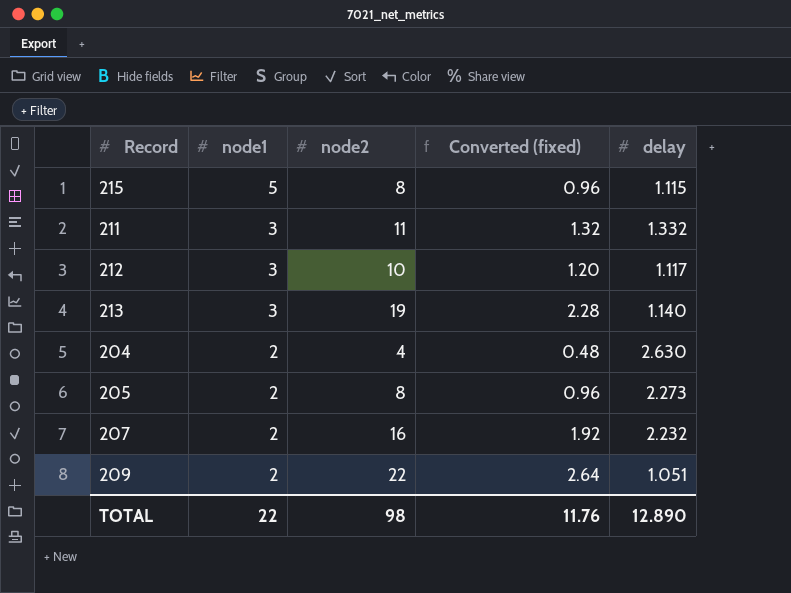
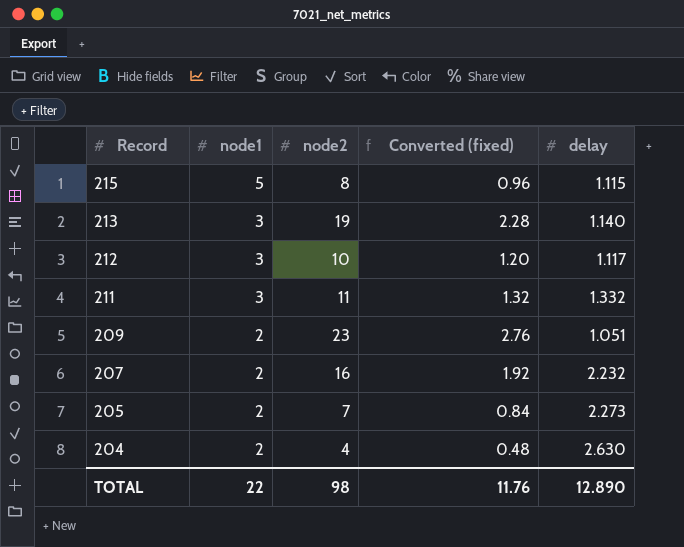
row order: node1 descending -> Record descending
209 | node2: 22 -> 23
209 | Converted (fixed): 2.64 -> 2.76
205 | node2: 8 -> 7
205 | Converted (fixed): 0.96 -> 0.84

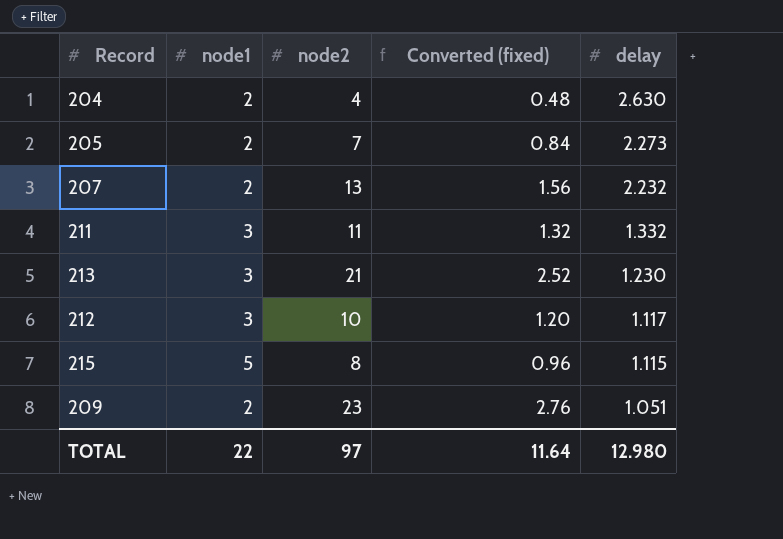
row order: Record descending -> delay descending
207 | node2: 16 -> 13
207 | Converted (fixed): 1.92 -> 1.56
213 | node2: 19 -> 21
213 | Converted (fixed): 2.28 -> 2.52
213 | delay: 1.140 -> 1.230
TOTAL | node2: 98 -> 97
TOTAL | Converted (fixed): 11.76 -> 11.64
TOTAL | delay: 12.890 -> 12.980

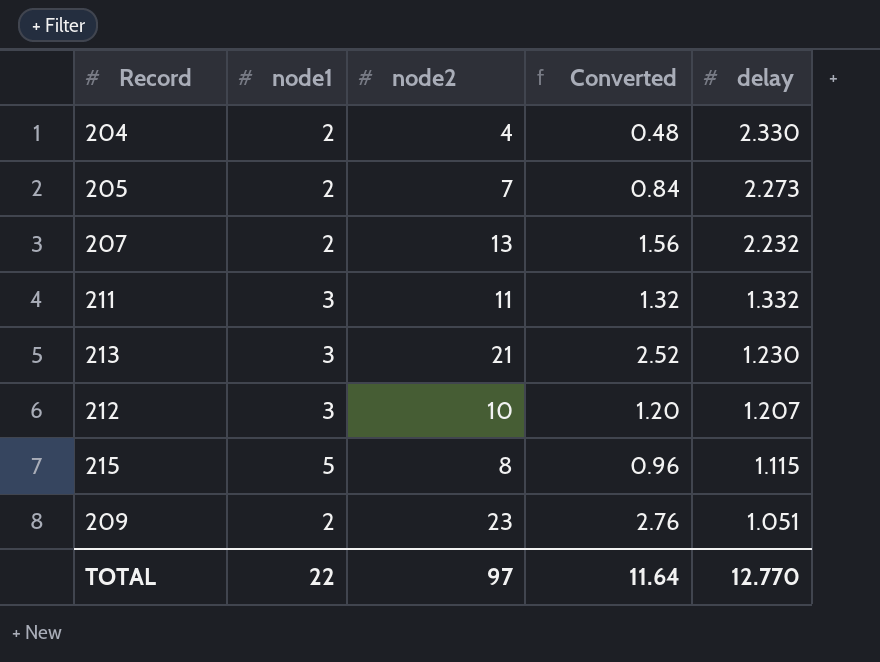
column name: Converted (fixed) -> Converted
204 | delay: 2.630 -> 2.330
212 | delay: 1.117 -> 1.207
TOTAL | delay: 12.980 -> 12.770

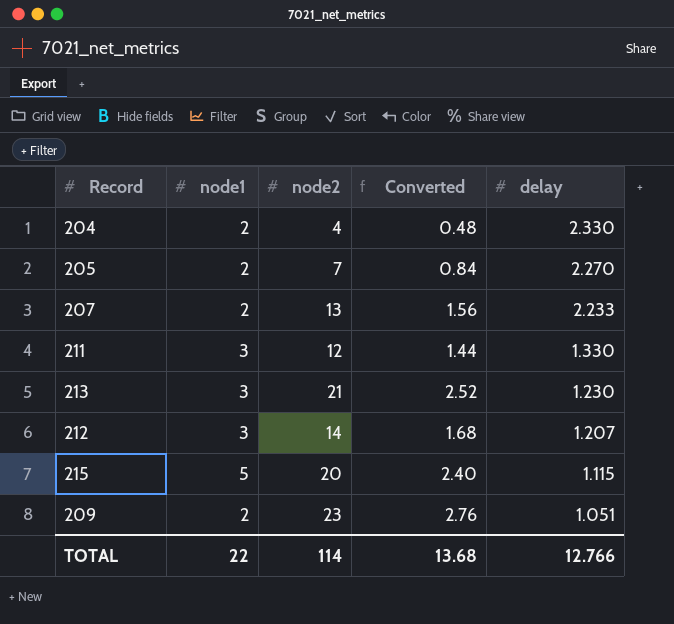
205 | delay: 2.273 -> 2.270
207 | delay: 2.232 -> 2.233
211 | node2: 11 -> 12
211 | Converted: 1.32 -> 1.44
211 | delay: 1.332 -> 1.330
212 | node2: 10 -> 14
212 | Converted: 1.20 -> 1.68
215 | node2: 8 -> 20
215 | Converted: 0.96 -> 2.40
TOTAL | node2: 97 -> 114
TOTAL | Converted: 11.64 -> 13.68
TOTAL | delay: 12.770 -> 12.766

